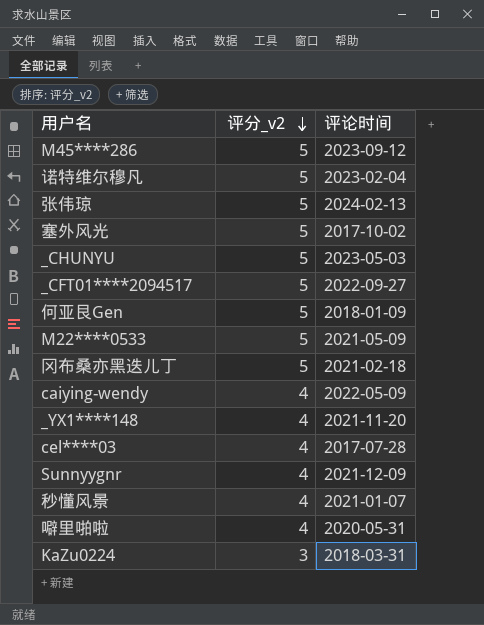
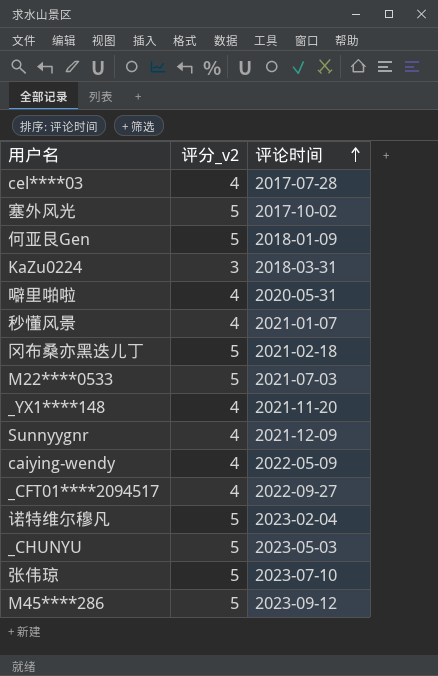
row order: 评分_v2 descending -> 评论时间 ascending
M22****0533 | 评论时间: 2021-05-09 -> 2021-07-03
_CFT01****2094517 | 评分_v2: 5 -> 4
张伟琼 | 评论时间: 2024-02-13 -> 2023-07-10

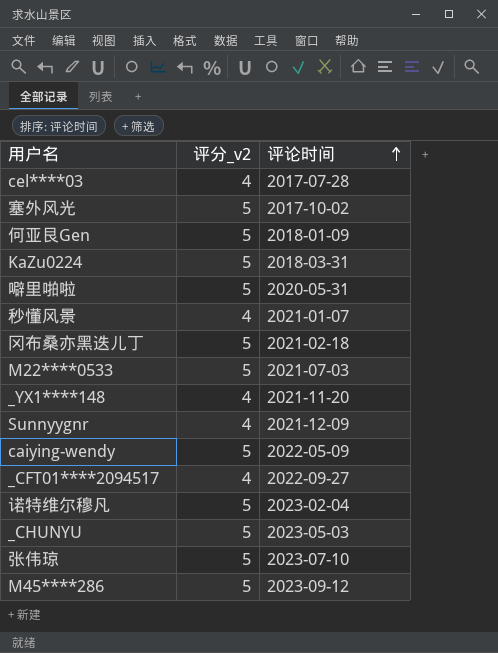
KaZu0224 | 评分_v2: 3 -> 5
噼里啪啦 | 评分_v2: 4 -> 5
caiying-wendy | 评分_v2: 4 -> 5

